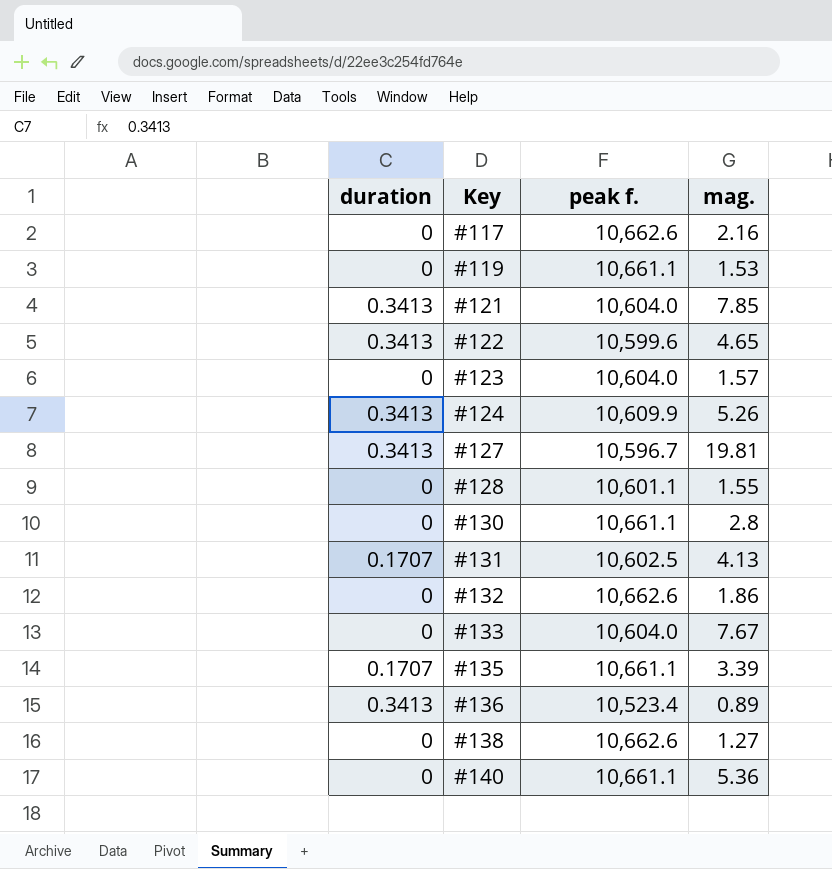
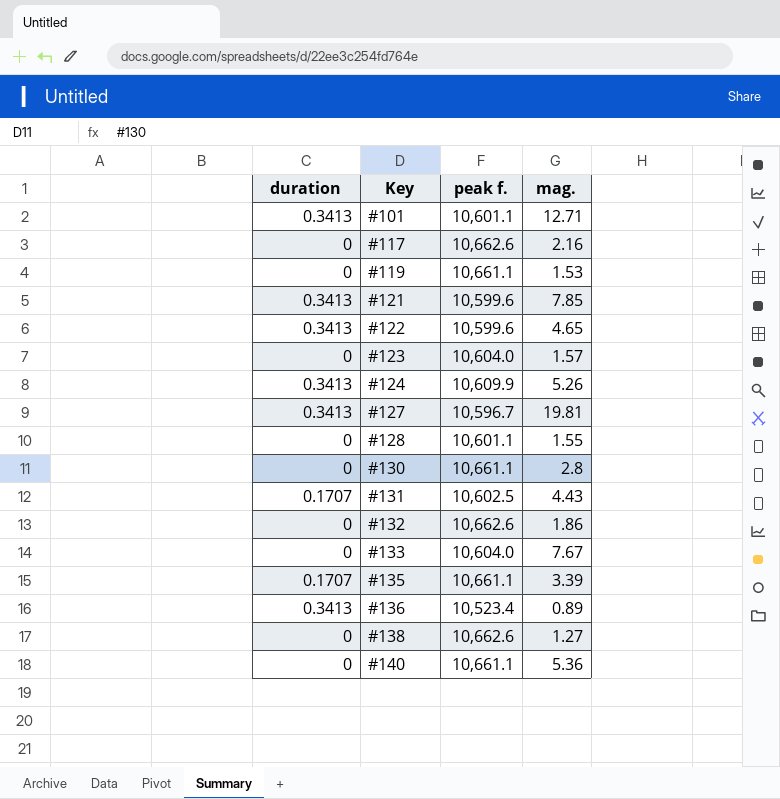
row #101: none -> 0.3413 | 10,601.1 | 12.71
#121 | peak f.: 10,604.0 -> 10,599.6
#131 | mag.: 4.13 -> 4.43

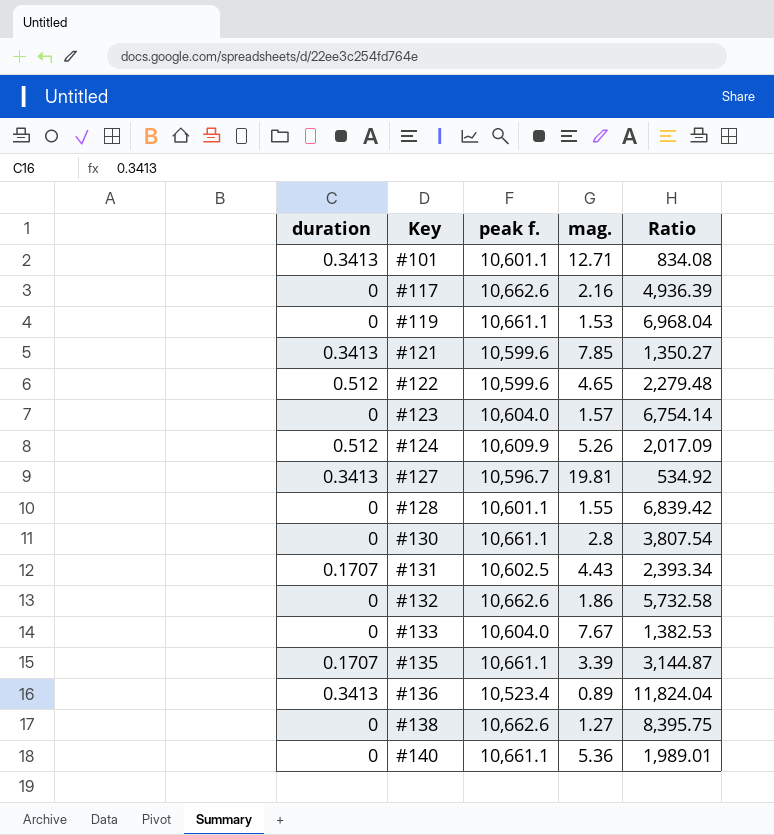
column Ratio | formula: none -> [peak f.] / [mag.]
#122 | duration: 0.3413 -> 0.512
#124 | duration: 0.3413 -> 0.512

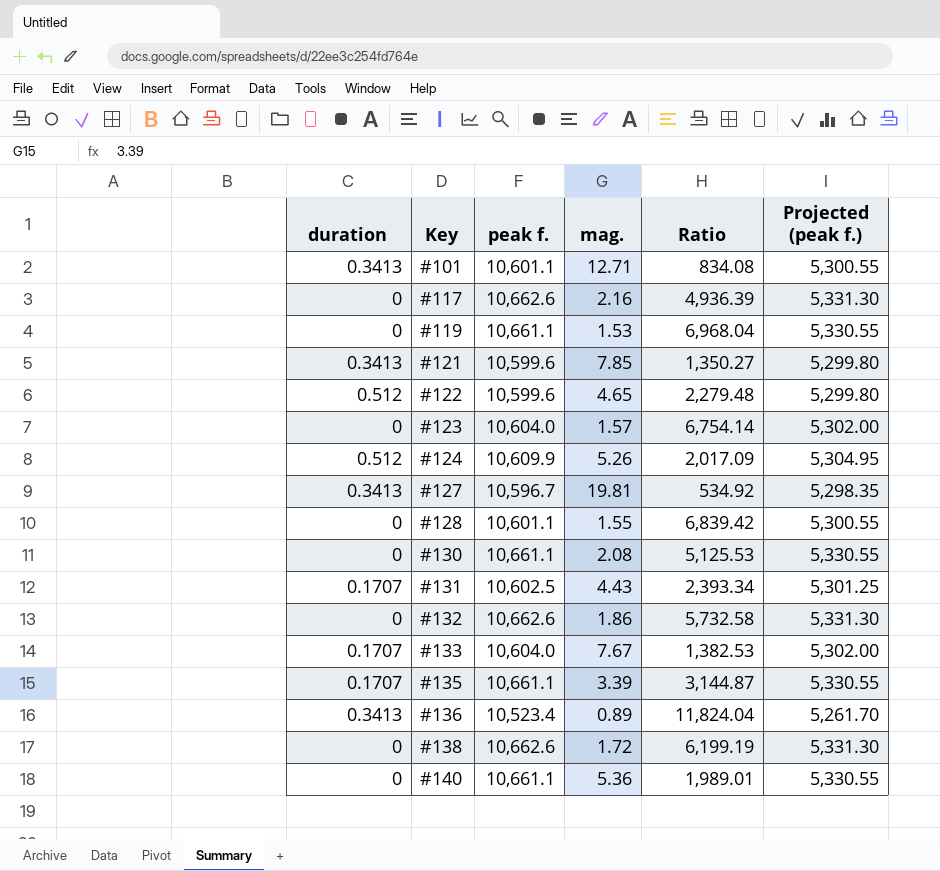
column Projected (peak f.) | formula: none -> [peak f.] * 0.5
#130 | mag.: 2.8 -> 2.08
#130 | Ratio: 3,807.54 -> 5,125.53
#133 | duration: 0 -> 0.1707
#138 | mag.: 1.27 -> 1.72
#138 | Ratio: 8,395.75 -> 6,199.19

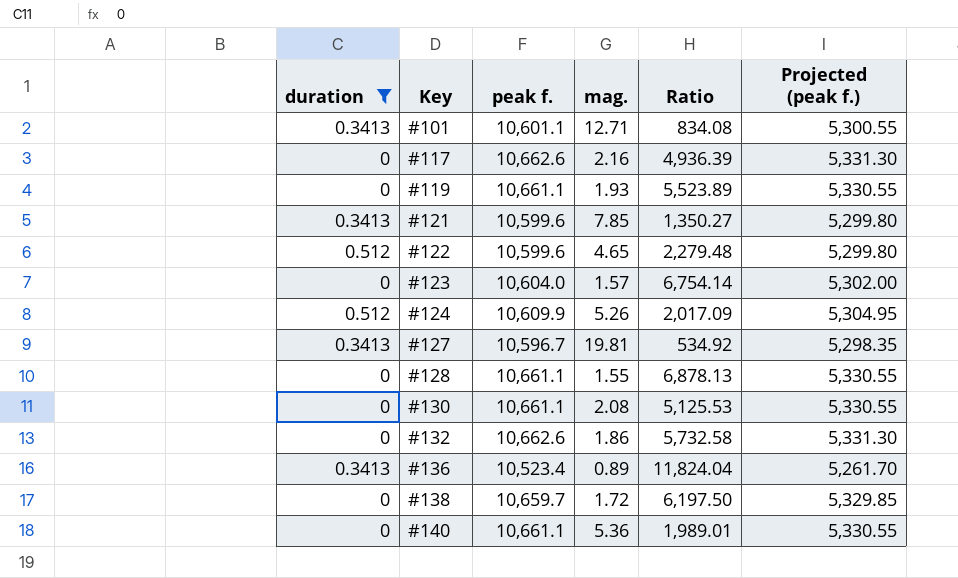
filter: none -> duration != 0.1707
#119 | mag.: 1.53 -> 1.93
#119 | Ratio: 6,968.04 -> 5,523.89
#128 | peak f.: 10,601.1 -> 10,661.1
#128 | Ratio: 6,839.42 -> 6,878.13
#128 | Projected (peak f.): 5,300.55 -> 5,330.55
#138 | peak f.: 10,662.6 -> 10,659.7
#138 | Ratio: 6,199.19 -> 6,197.50
#138 | Projected (peak f.): 5,331.30 -> 5,329.85

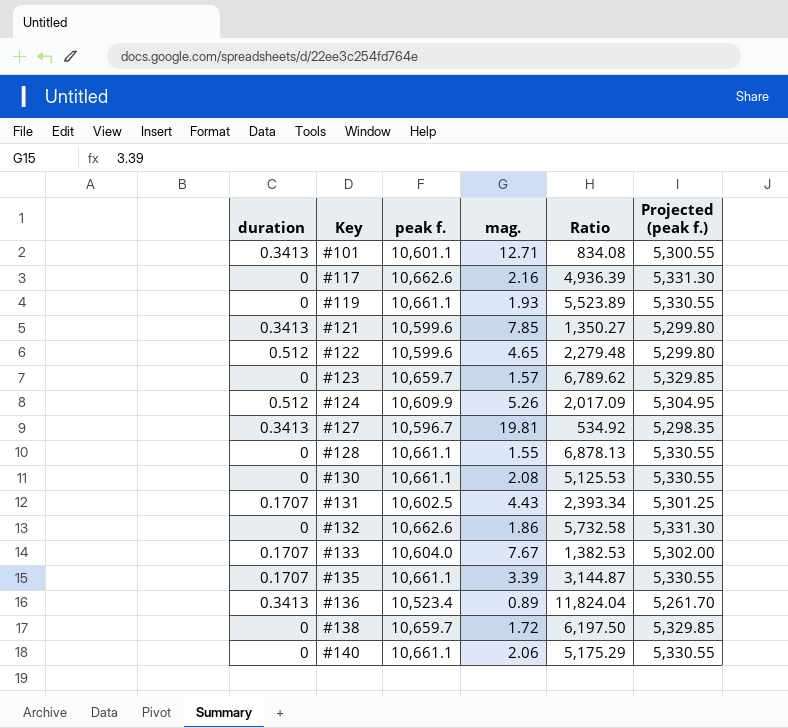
filter: duration != 0.1707 -> none
#123 | peak f.: 10,604.0 -> 10,659.7
#123 | Ratio: 6,754.14 -> 6,789.62
#123 | Projected (peak f.): 5,302.00 -> 5,329.85
#140 | mag.: 5.36 -> 2.06
#140 | Ratio: 1,989.01 -> 5,175.29

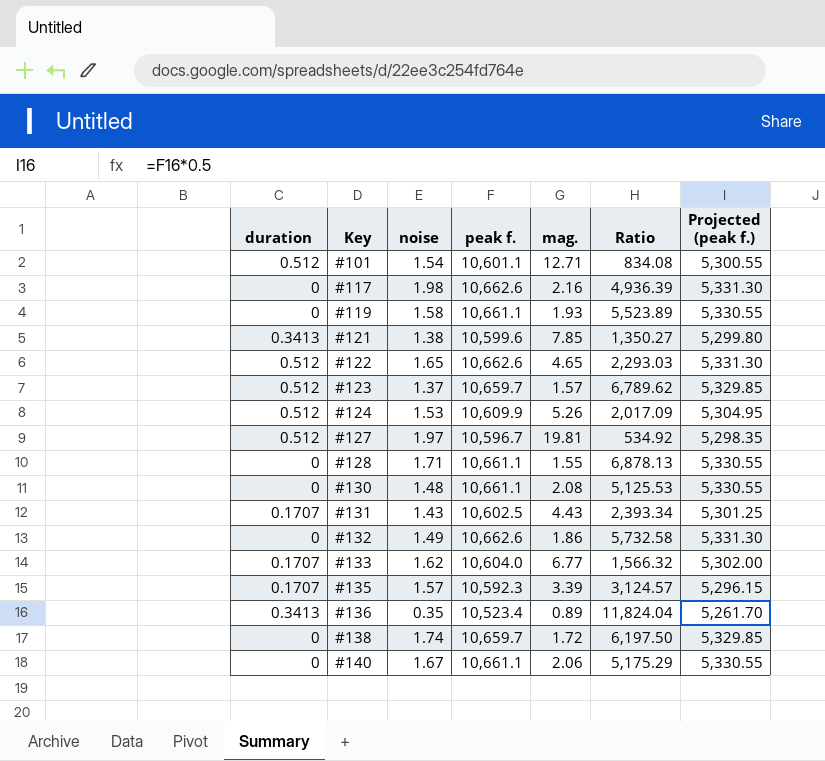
column noise | position: none -> 3
#101 | duration: 0.3413 -> 0.512
#122 | peak f.: 10,599.6 -> 10,662.6
#122 | Ratio: 2,279.48 -> 2,293.03
#122 | Projected (peak f.): 5,299.80 -> 5,331.30
#123 | duration: 0 -> 0.512
#127 | duration: 0.3413 -> 0.512
#133 | mag.: 7.67 -> 6.77
#133 | Ratio: 1,382.53 -> 1,566.32
#135 | peak f.: 10,661.1 -> 10,592.3
#135 | Ratio: 3,144.87 -> 3,124.57
#135 | Projected (peak f.): 5,330.55 -> 5,296.15

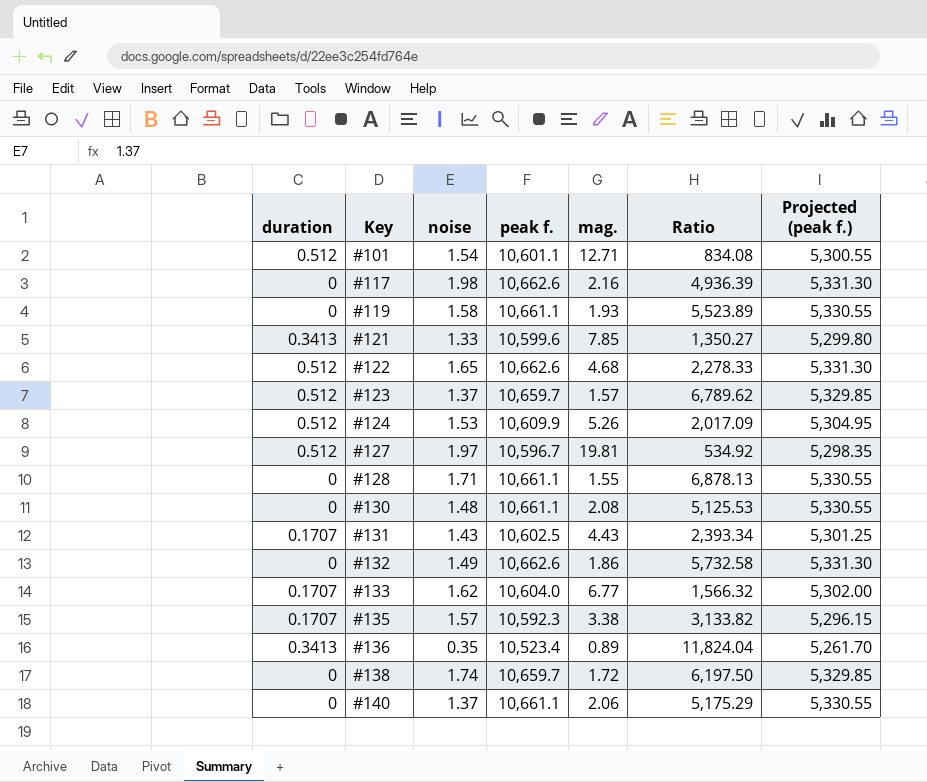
#121 | noise: 1.38 -> 1.33
#122 | mag.: 4.65 -> 4.68
#122 | Ratio: 2,293.03 -> 2,278.33
#135 | mag.: 3.39 -> 3.38
#135 | Ratio: 3,124.57 -> 3,133.82
#140 | noise: 1.67 -> 1.37

